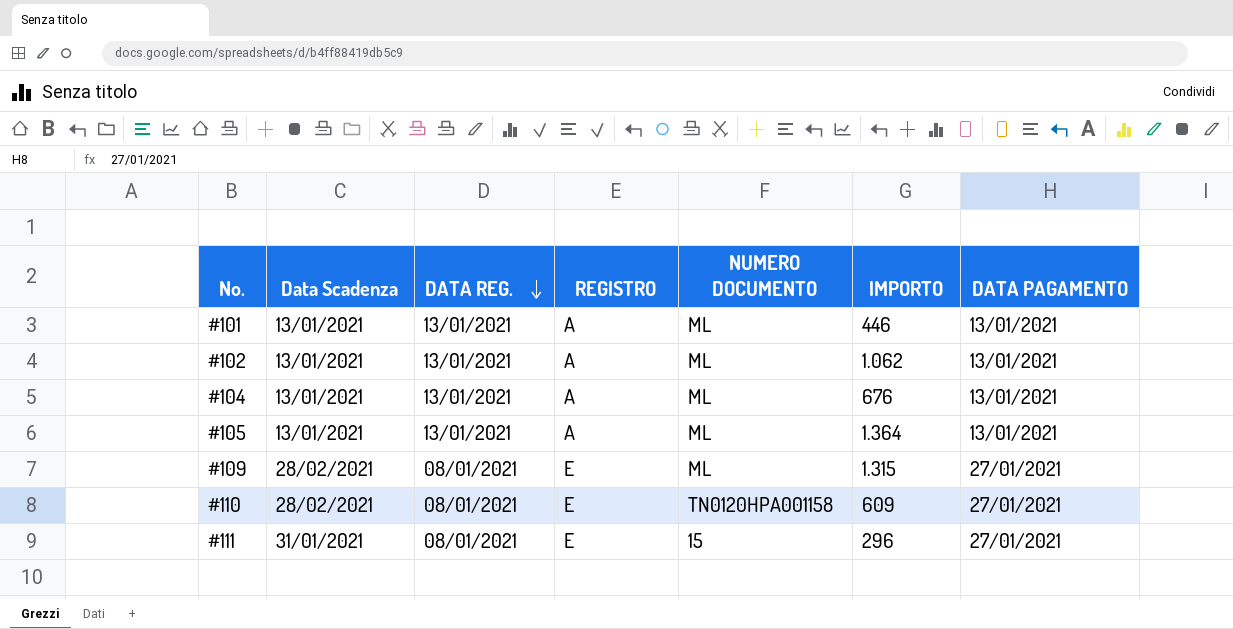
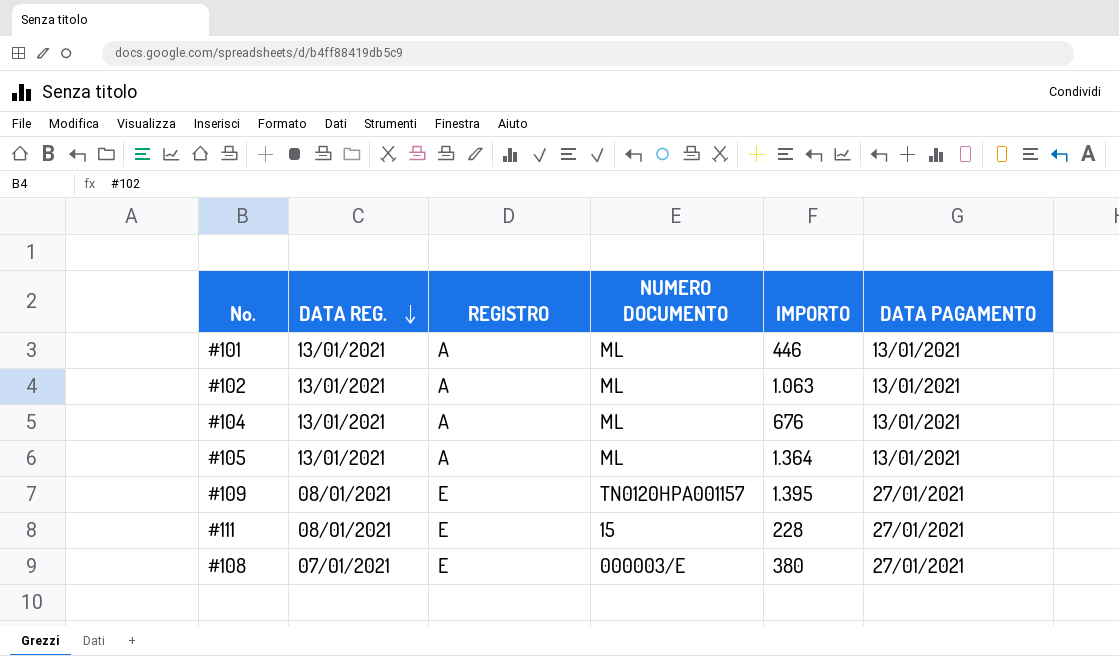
column Data Scadenza | position: 2 -> none
row #110: 28/02/2021 | 08/01/2021 | E | TN0120HPA001158 | 609 | 27/01/2021 -> none
#102 | IMPORTO: 1.062 -> 1.063
#109 | NUMERO DOCUMENTO: ML -> TN0120HPA001157
#109 | IMPORTO: 1.315 -> 1.395
#111 | IMPORTO: 296 -> 228
row #108: none -> 07/01/2021 | E | 000003/E | 380 | 27/01/2021

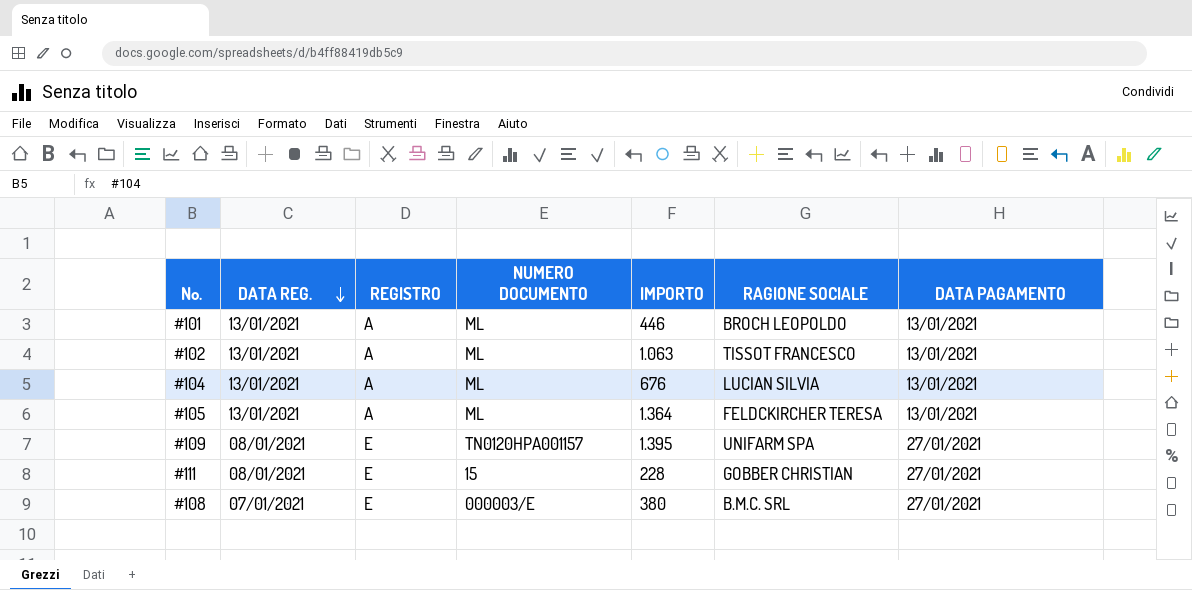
column RAGIONE SOCIALE | position: none -> 6

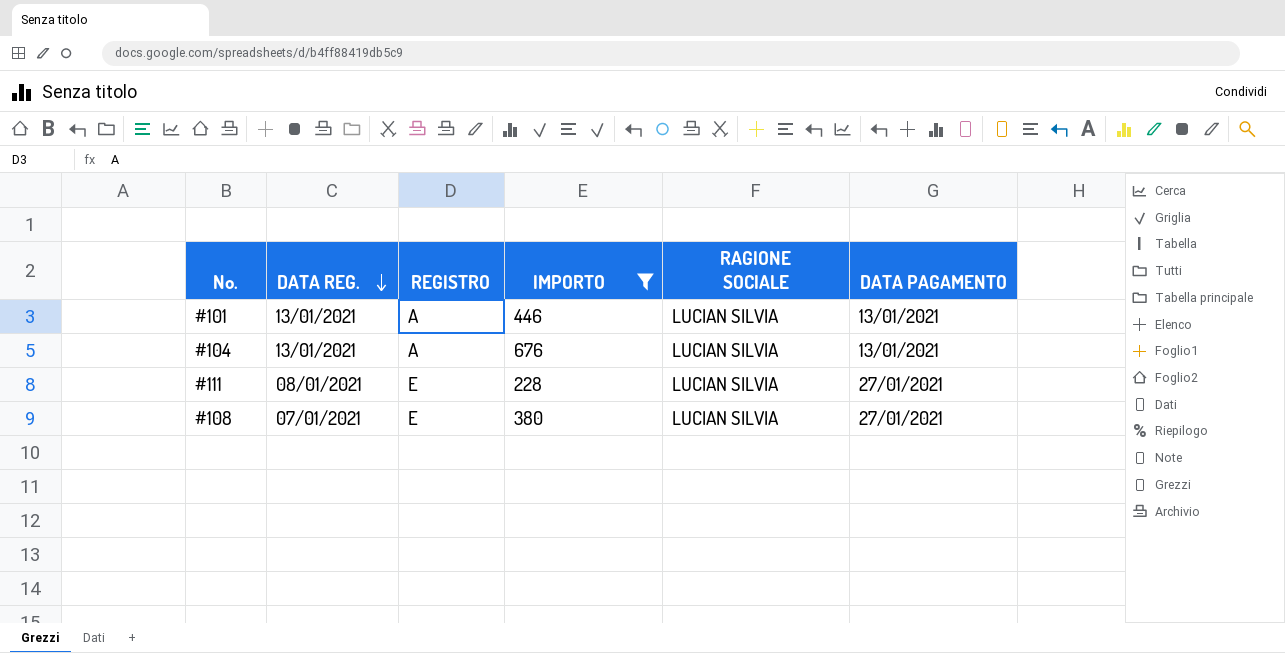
filter: none -> IMPORTO <= 676
column NUMERO DOCUMENTO | position: 4 -> none
#101 | RAGIONE SOCIALE: BROCH LEOPOLDO -> LUCIAN SILVIA
#111 | RAGIONE SOCIALE: GOBBER CHRISTIAN -> LUCIAN SILVIA
#108 | RAGIONE SOCIALE: B.M.C. SRL -> LUCIAN SILVIA

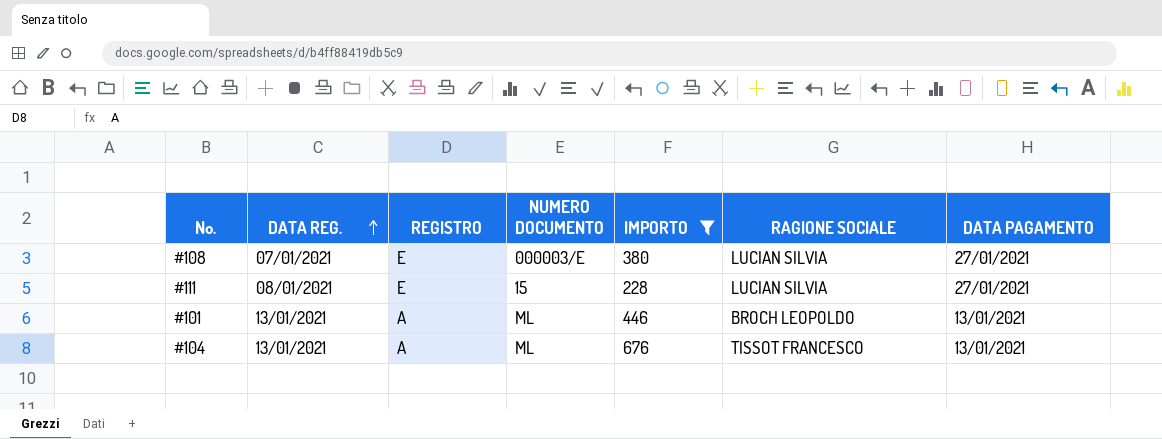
row order: DATA REG. descending -> DATA REG. ascending
column NUMERO DOCUMENTO | position: none -> 4
#101 | RAGIONE SOCIALE: LUCIAN SILVIA -> BROCH LEOPOLDO
#104 | RAGIONE SOCIALE: LUCIAN SILVIA -> TISSOT FRANCESCO

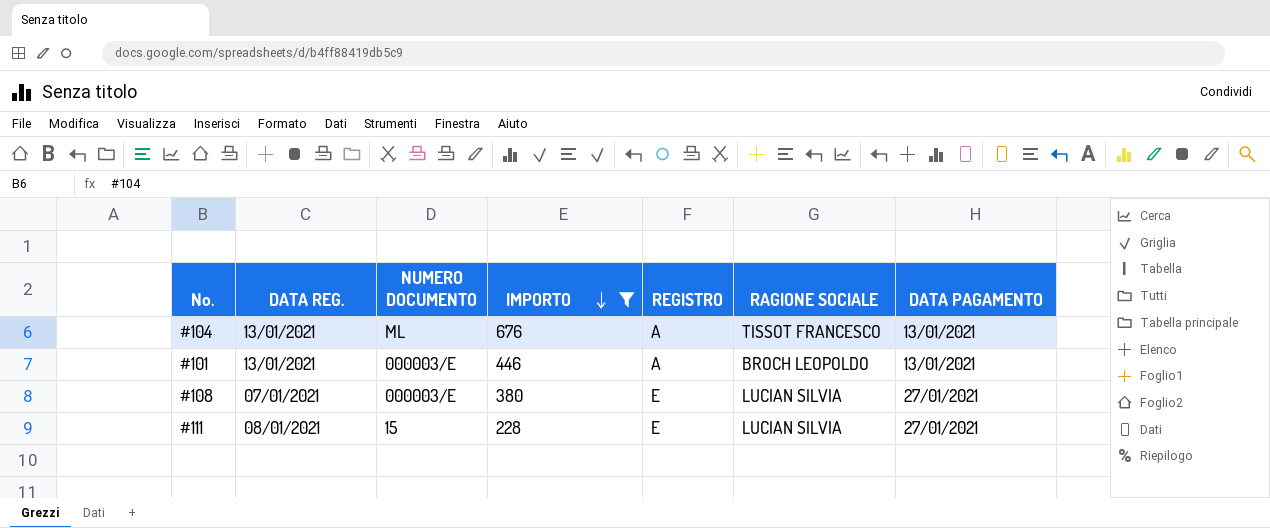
row order: DATA REG. ascending -> IMPORTO descending
column REGISTRO | position: 3 -> 5
#101 | NUMERO DOCUMENTO: ML -> 000003/E

